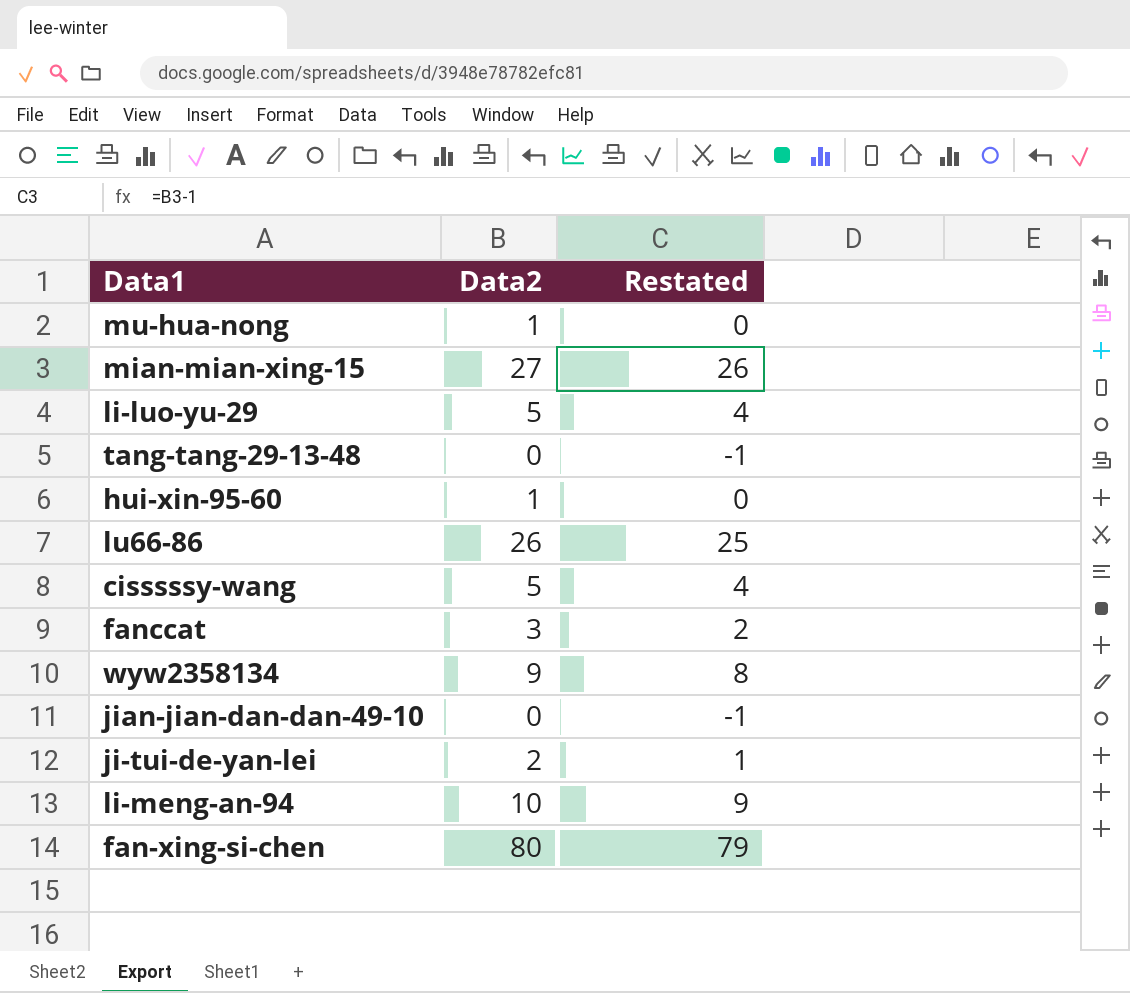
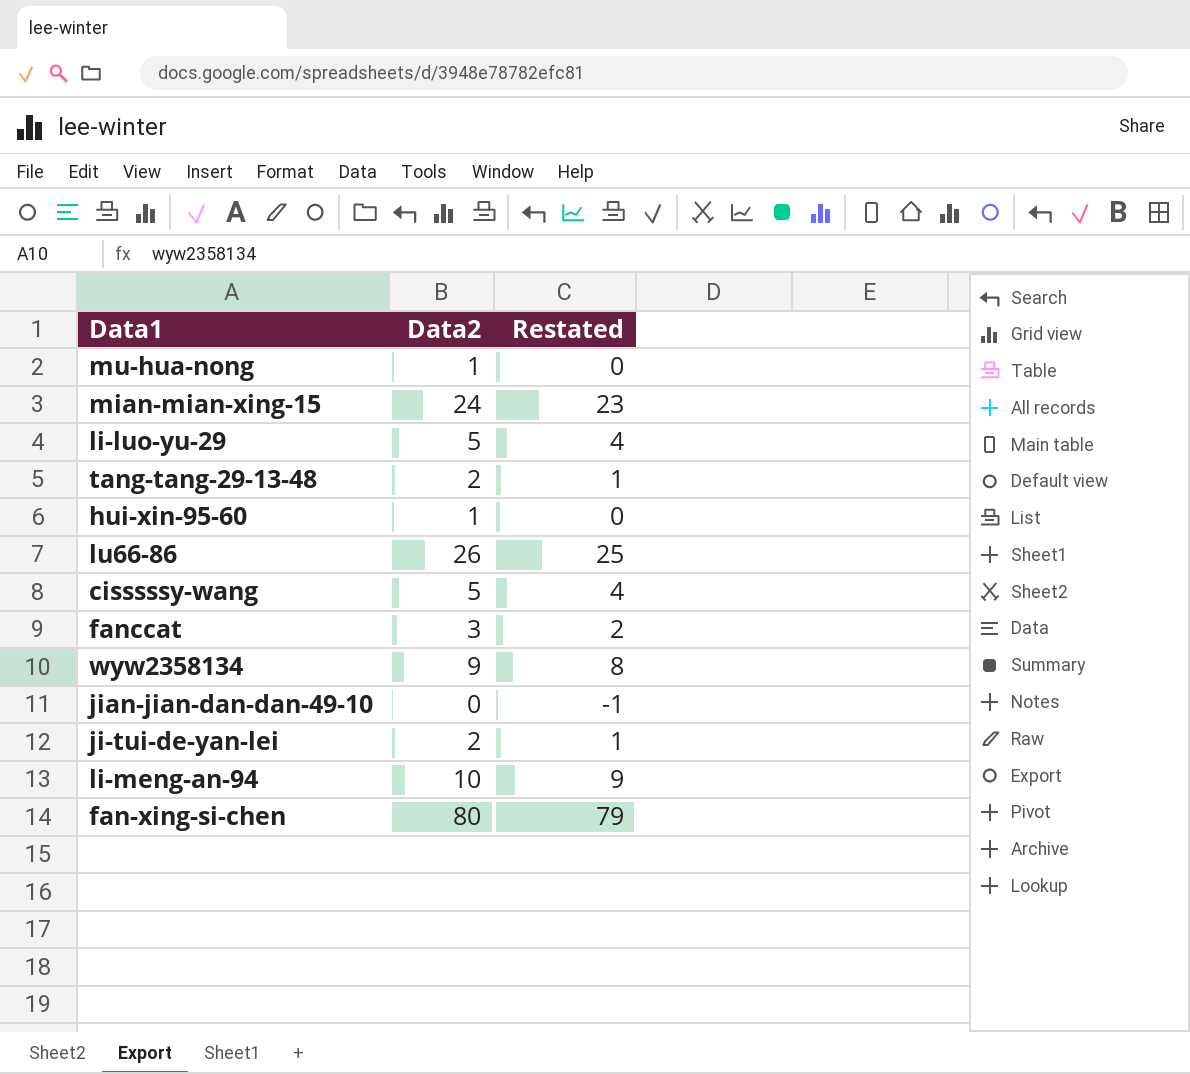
mian-mian-xing-15 | Data2: 27 -> 24
mian-mian-xing-15 | Restated: 26 -> 23
tang-tang-29-13-48 | Data2: 0 -> 2
tang-tang-29-13-48 | Restated: -1 -> 1

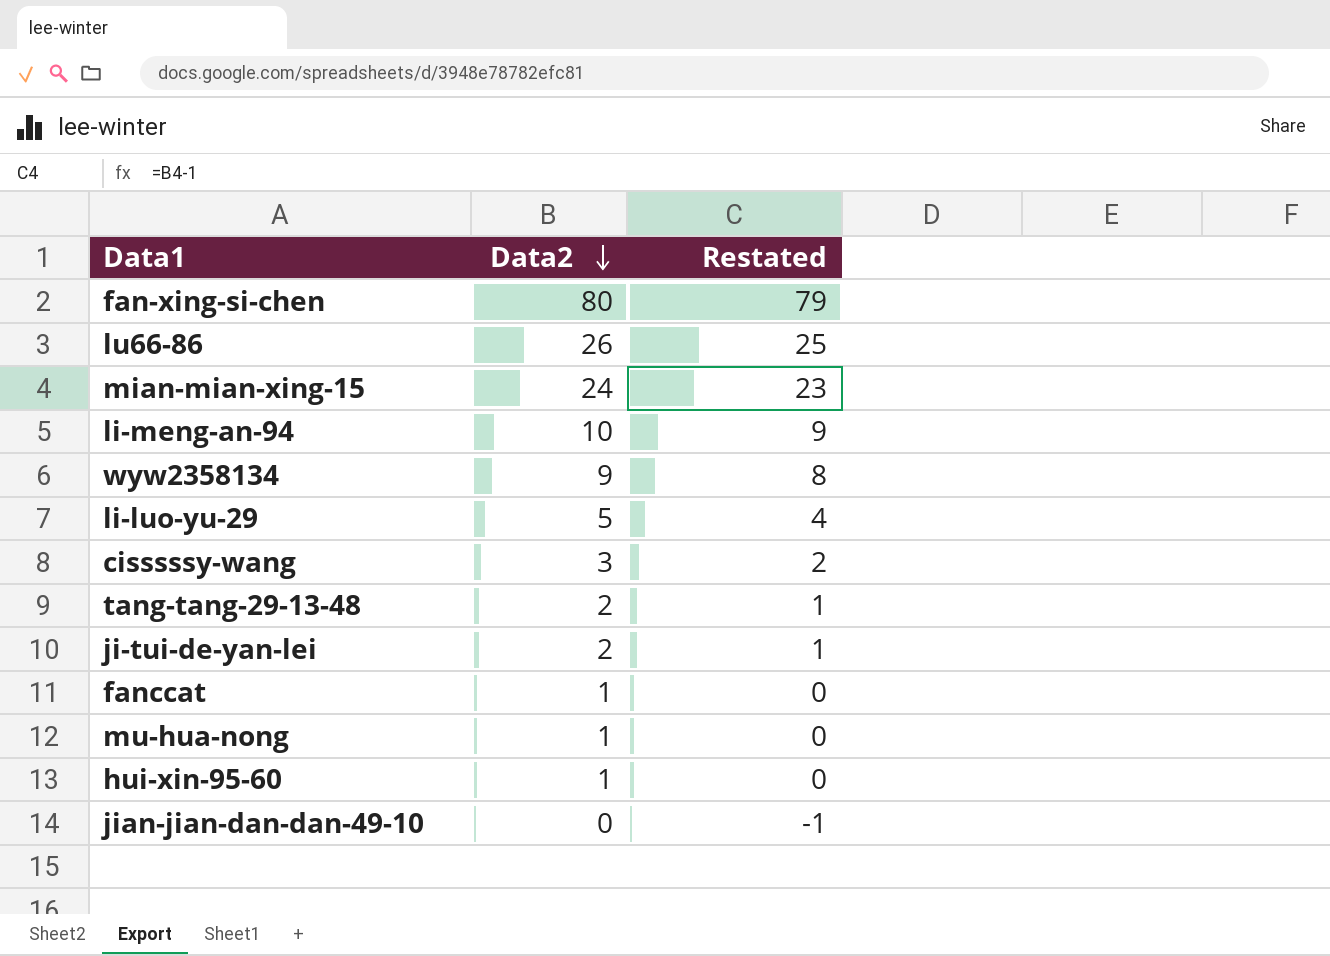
row order: none -> Data2 descending
cisssssy-wang | Data2: 5 -> 3
cisssssy-wang | Restated: 4 -> 2
fanccat | Data2: 3 -> 1
fanccat | Restated: 2 -> 0

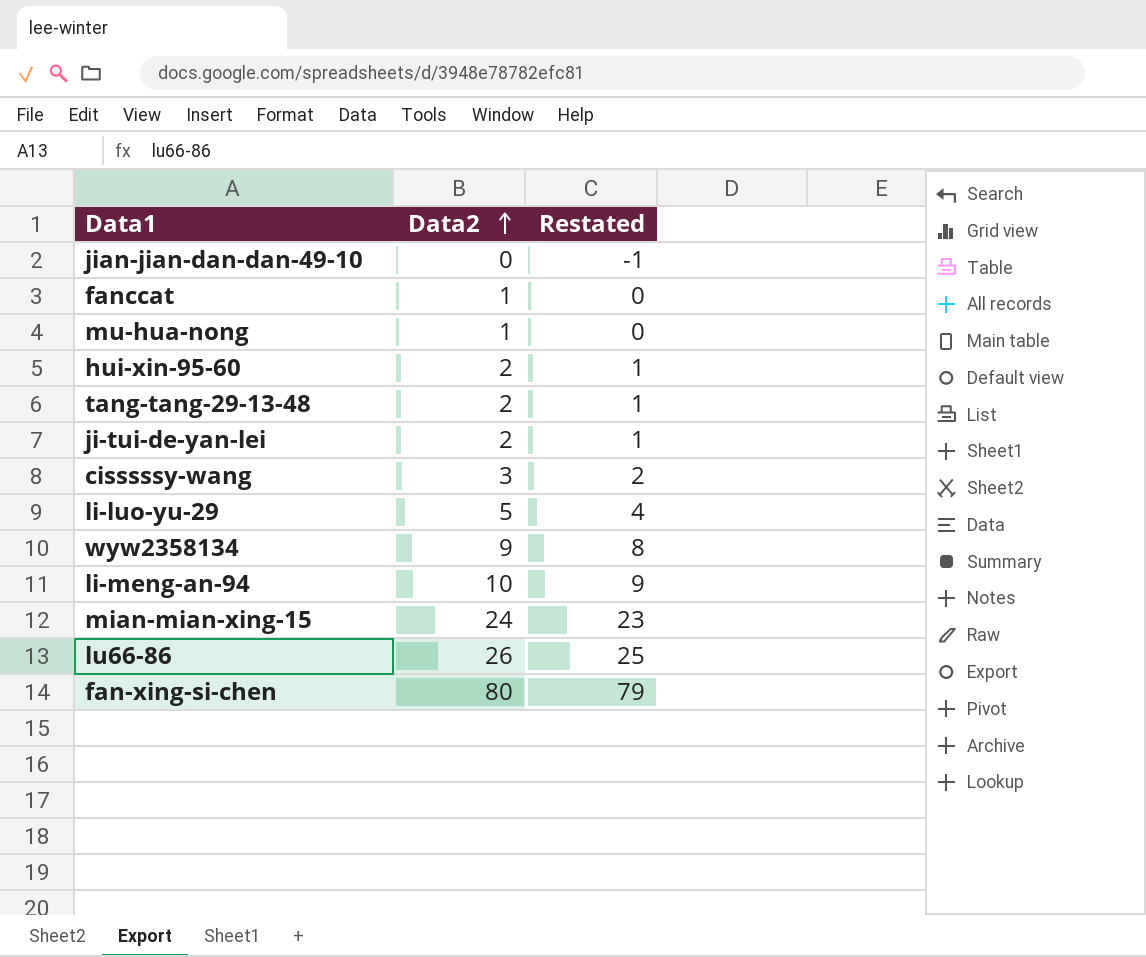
row order: Data2 descending -> Data2 ascending
hui-xin-95-60 | Data2: 1 -> 2
hui-xin-95-60 | Restated: 0 -> 1

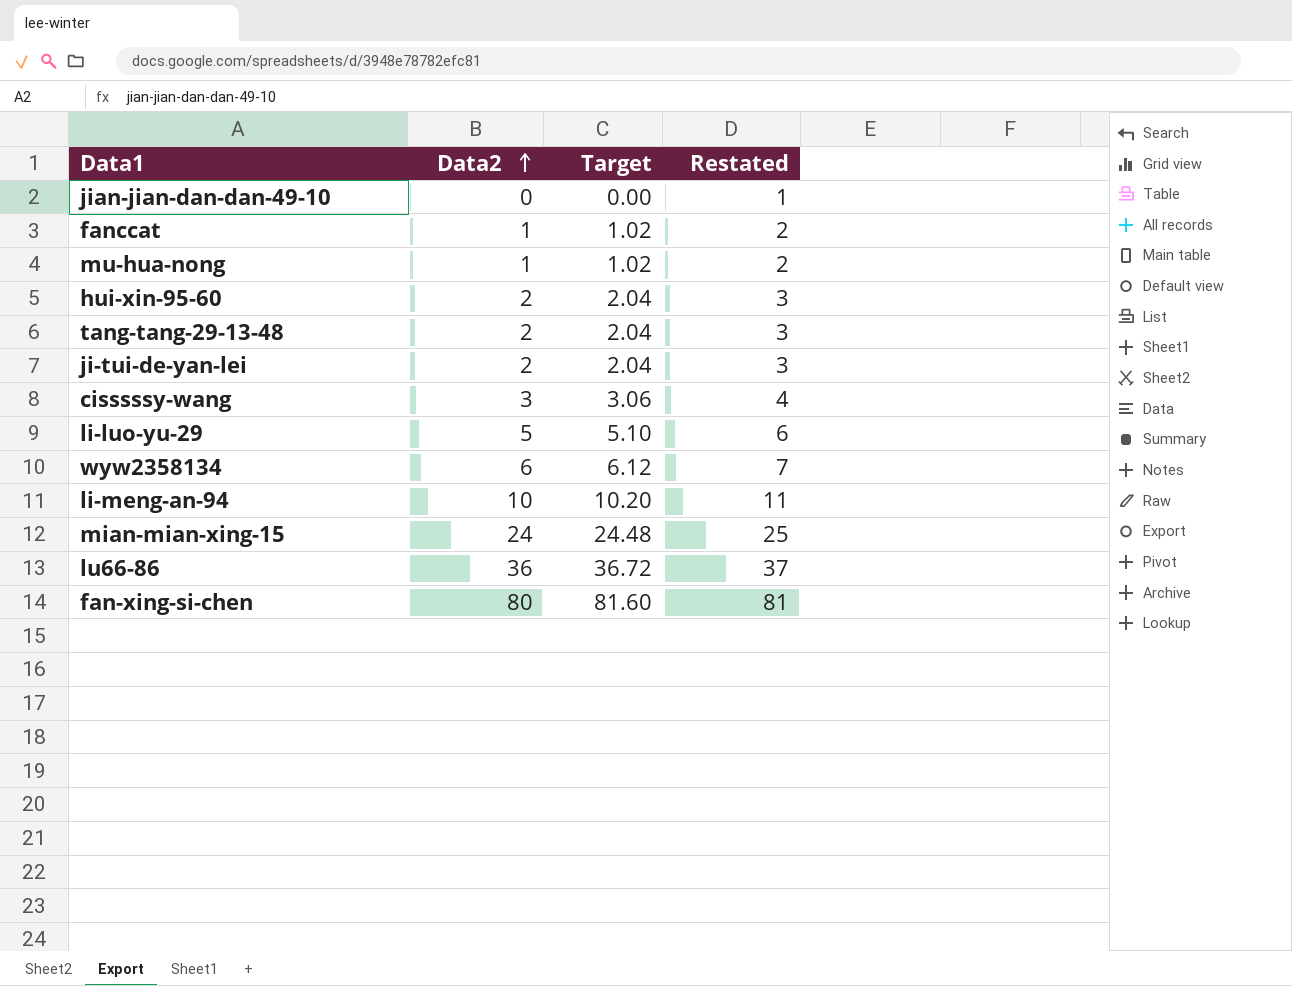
column Target | formula: none -> [Data2] * 1.02
column Restated | formula: [Data2] - 1 -> [Data2] + 1
wyw2358134 | Data2: 9 -> 6
lu66-86 | Data2: 26 -> 36

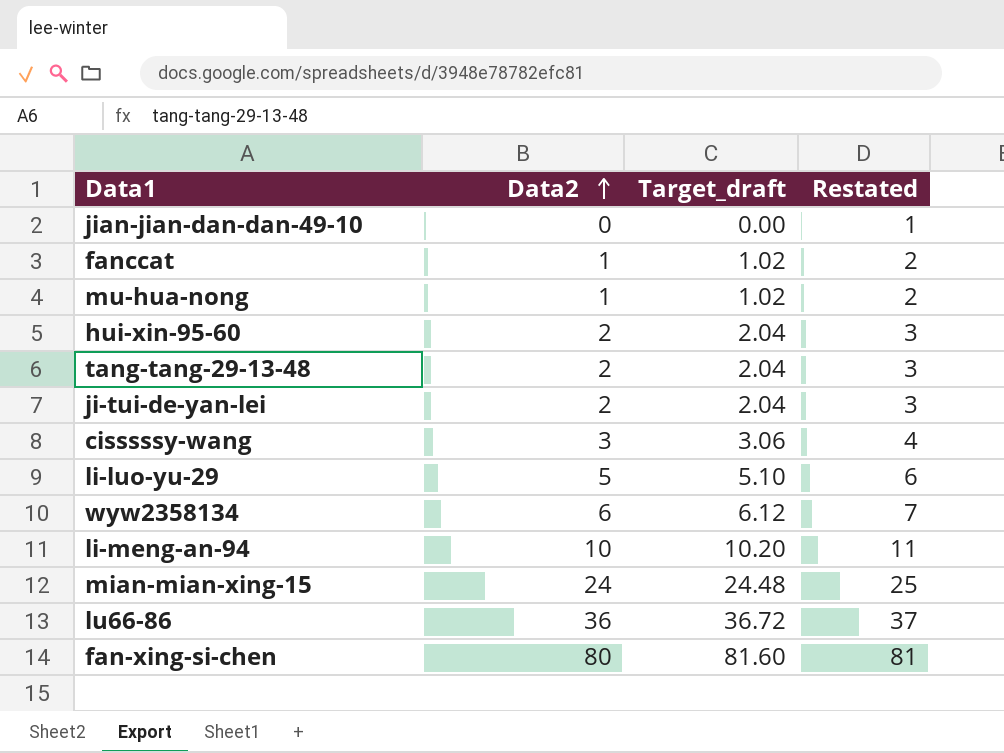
column name: Target -> Target_draft

